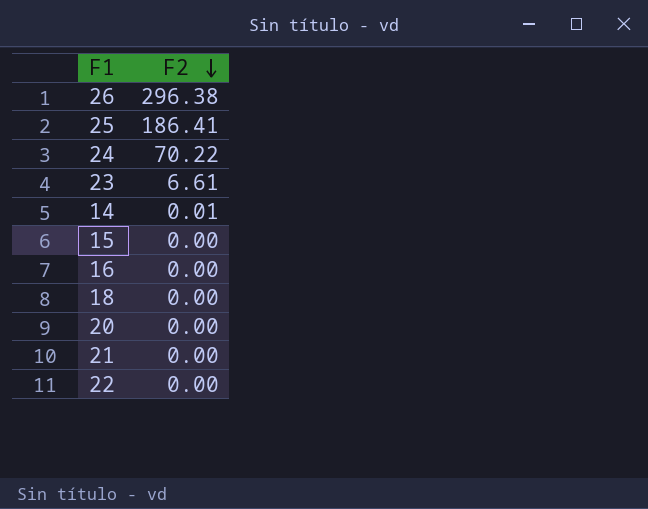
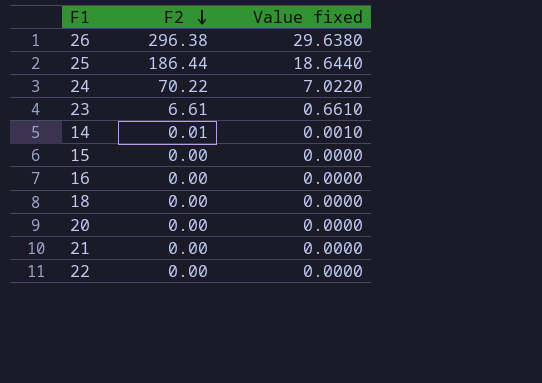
column Value fixed | formula: none -> [F2] * 0.1
25 | F2: 186.41 -> 186.44

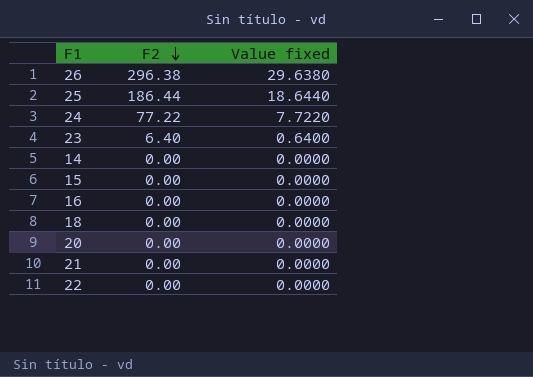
24 | F2: 70.22 -> 77.22
24 | Value fixed: 7.0220 -> 7.7220
23 | F2: 6.61 -> 6.40
23 | Value fixed: 0.6610 -> 0.6400
14 | F2: 0.01 -> 0.00
14 | Value fixed: 0.0010 -> 0.0000

